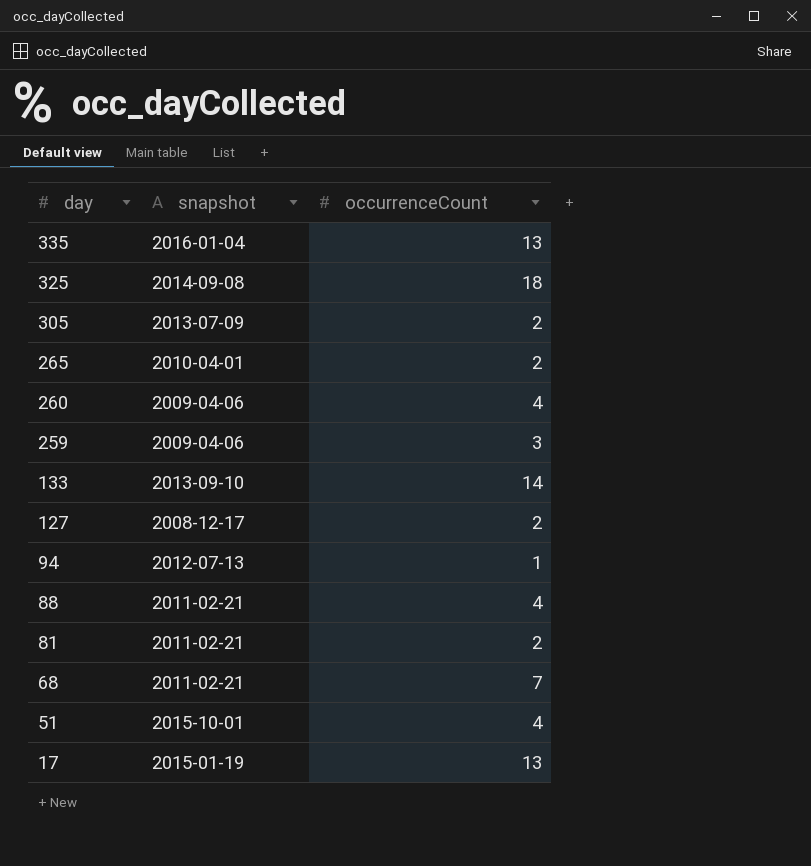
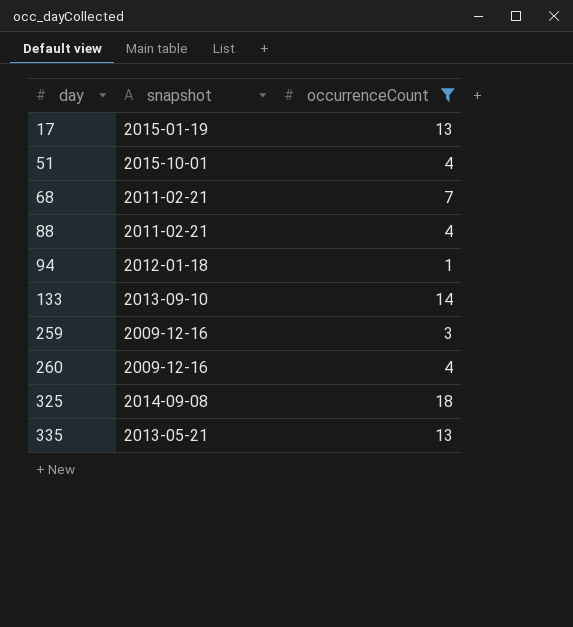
filter: none -> occurrenceCount != 2
row order: day descending -> day ascending
94 | snapshot: 2012-07-13 -> 2012-01-18
259 | snapshot: 2009-04-06 -> 2009-12-16
260 | snapshot: 2009-04-06 -> 2009-12-16
335 | snapshot: 2016-01-04 -> 2013-05-21

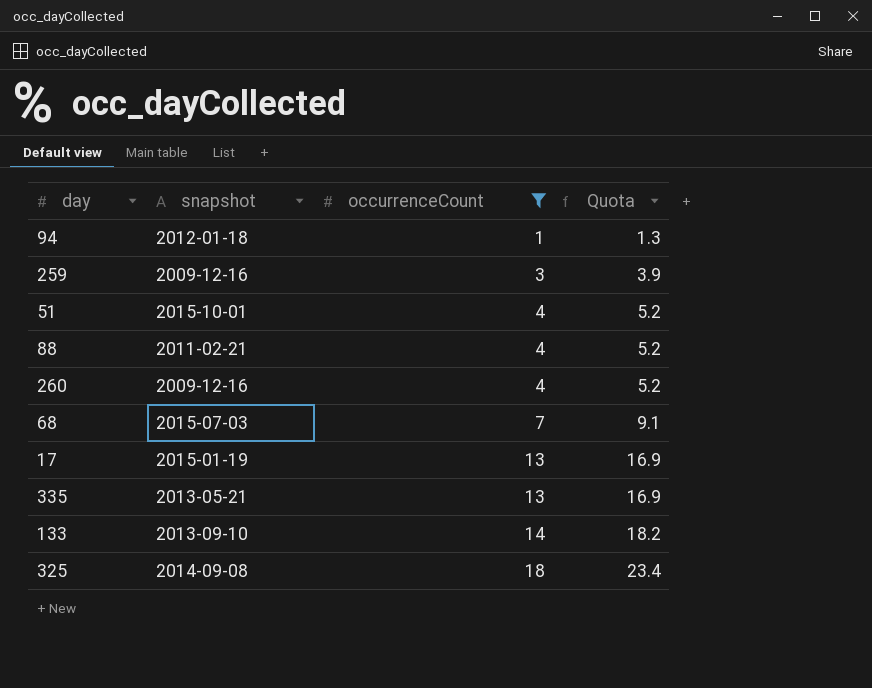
row order: day ascending -> occurrenceCount ascending
column Quota | formula: none -> [occurrenceCount] * 1.3
68 | snapshot: 2011-02-21 -> 2015-07-03

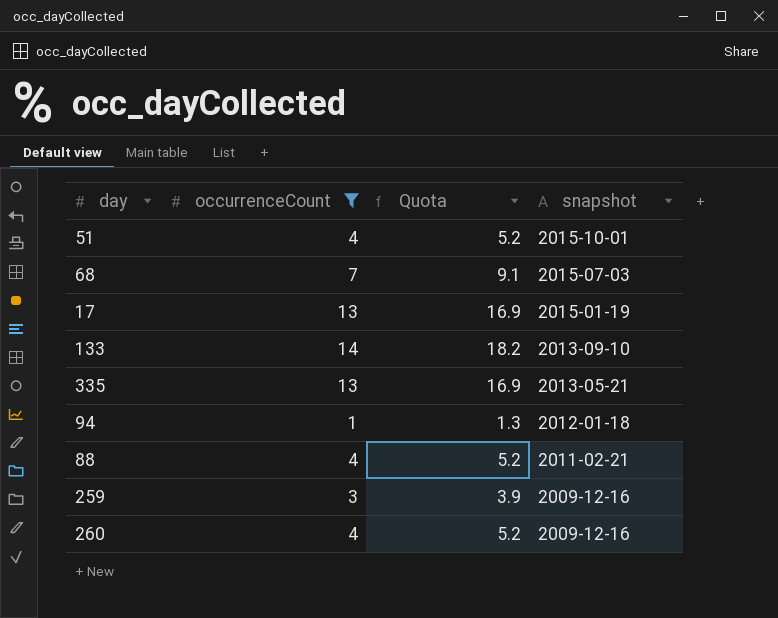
row order: occurrenceCount ascending -> snapshot descending
column snapshot | position: 2 -> 4
row 325: 2014-09-08 | 18 | 23.4 -> none

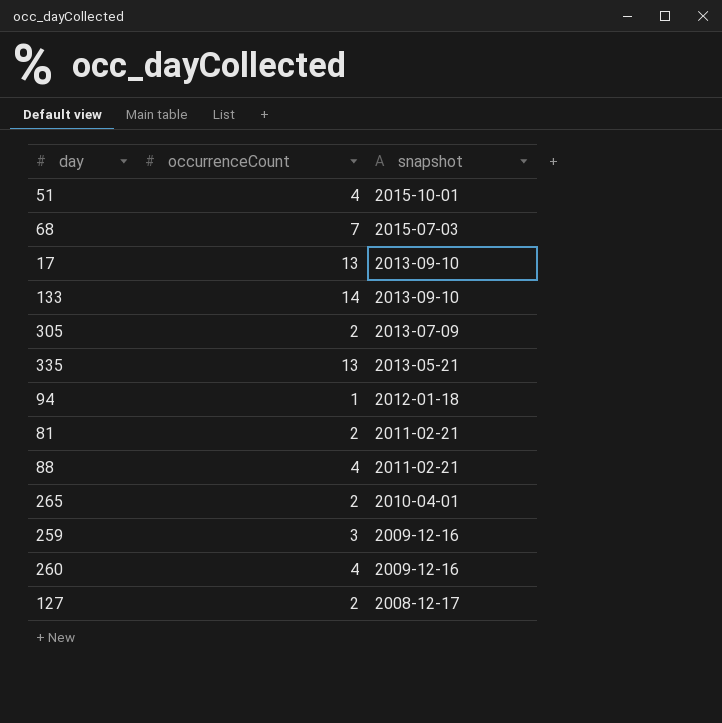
filter: occurrenceCount != 2 -> none
column Quota | formula: [occurrenceCount] * 1.3 -> none
17 | snapshot: 2015-01-19 -> 2013-09-10

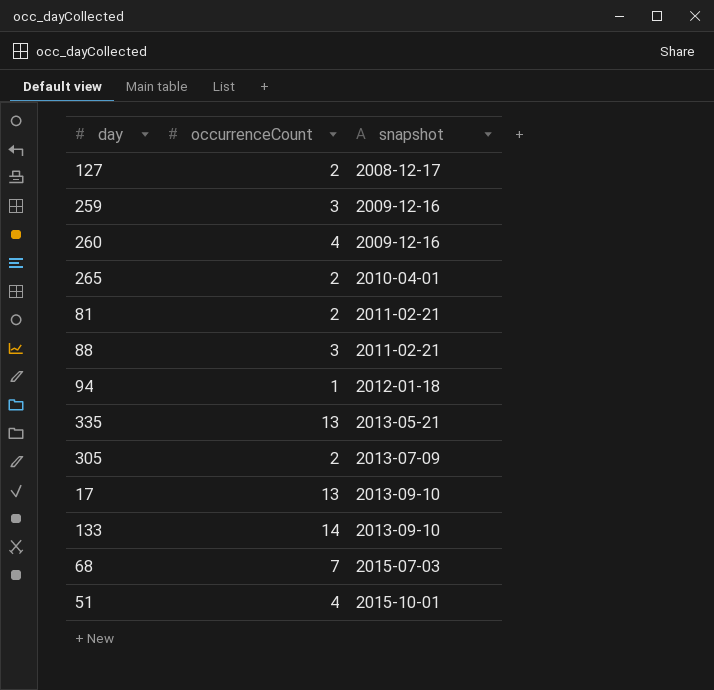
row order: snapshot descending -> snapshot ascending
88 | occurrenceCount: 4 -> 3

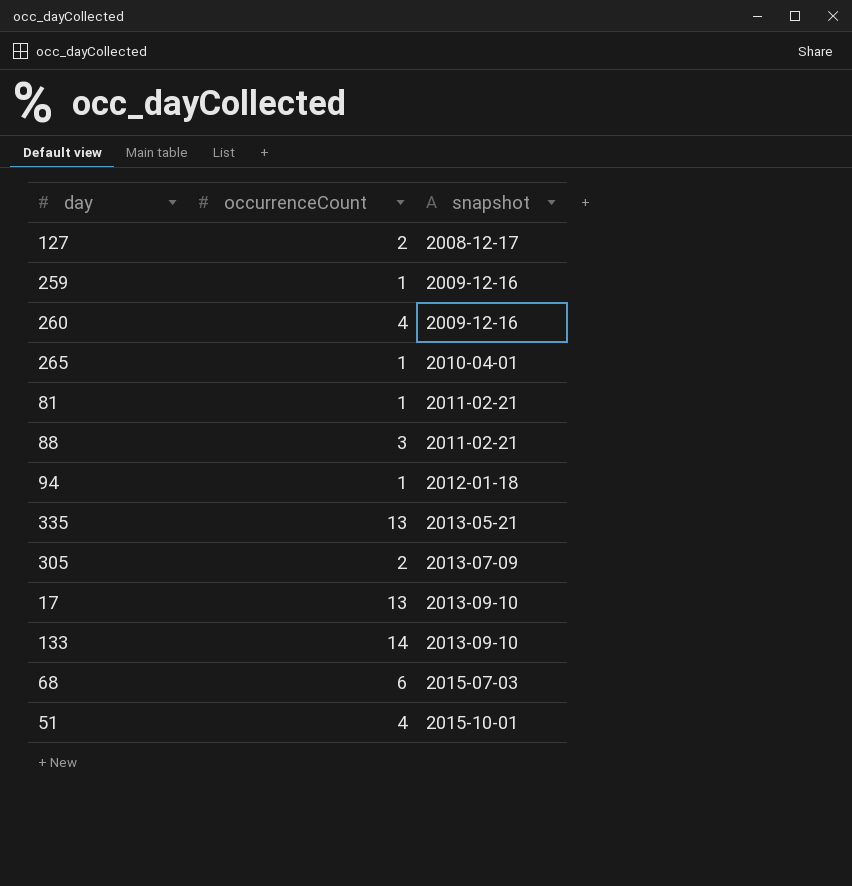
259 | occurrenceCount: 3 -> 1
265 | occurrenceCount: 2 -> 1
81 | occurrenceCount: 2 -> 1
68 | occurrenceCount: 7 -> 6

